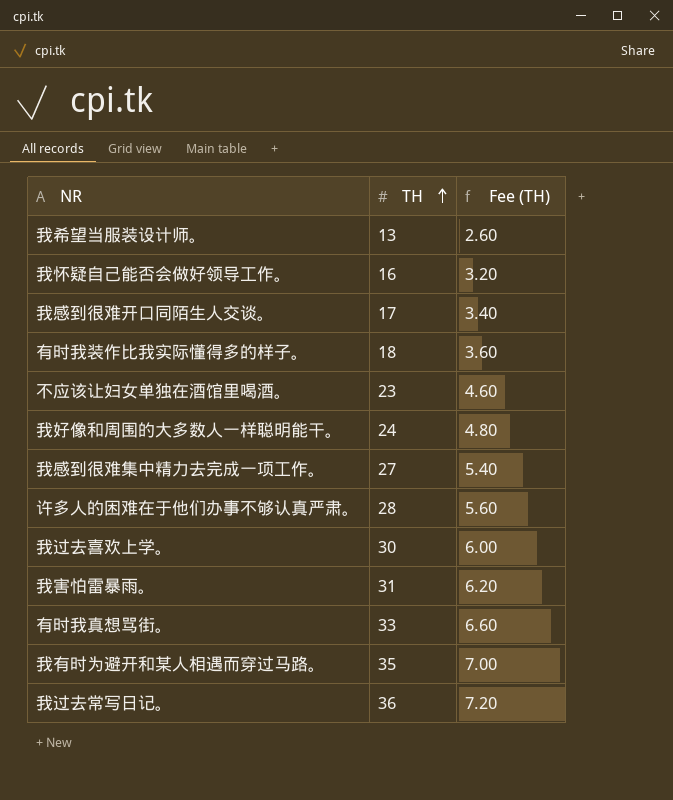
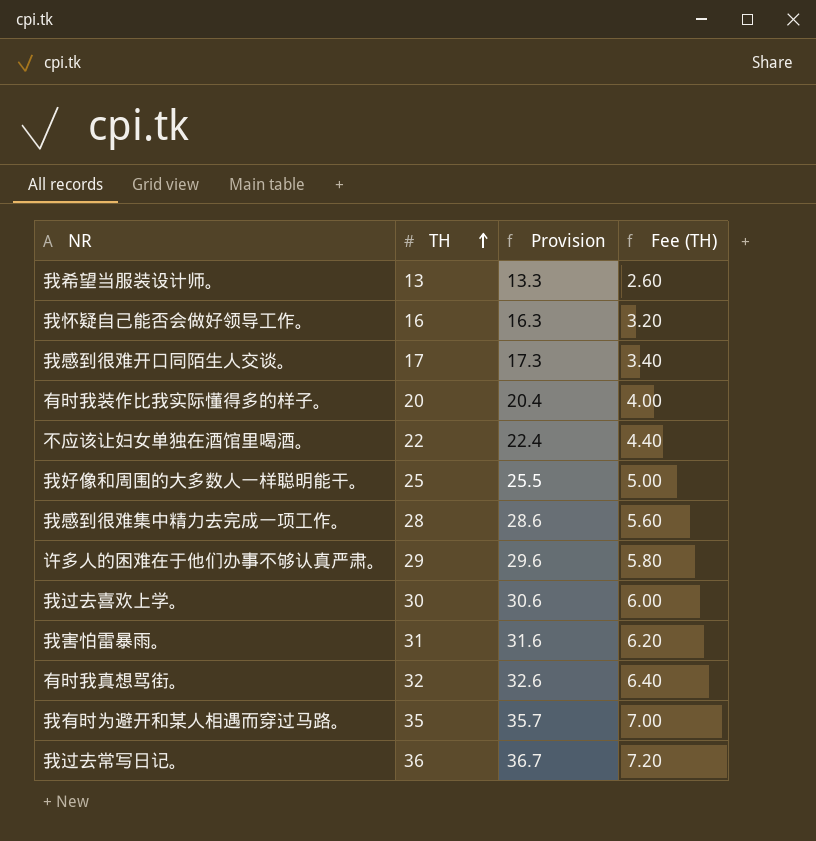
column Provision | formula: none -> [TH] * 1.02
有时我装作比我实际懂得多的样子。 | TH: 18 -> 20
有时我装作比我实际懂得多的样子。 | Fee (TH): 3.60 -> 4.00
不应该让妇女单独在酒馆里喝酒。 | TH: 23 -> 22
不应该让妇女单独在酒馆里喝酒。 | Fee (TH): 4.60 -> 4.40
我好像和周围的大多数人一样聪明能干。 | TH: 24 -> 25
我好像和周围的大多数人一样聪明能干。 | Fee (TH): 4.80 -> 5.00
我感到很难集中精力去完成一项工作。 | TH: 27 -> 28
我感到很难集中精力去完成一项工作。 | Fee (TH): 5.40 -> 5.60
许多人的困难在于他们办事不够认真严肃。 | TH: 28 -> 29
许多人的困难在于他们办事不够认真严肃。 | Fee (TH): 5.60 -> 5.80
有时我真想骂街。 | TH: 33 -> 32
有时我真想骂街。 | Fee (TH): 6.60 -> 6.40

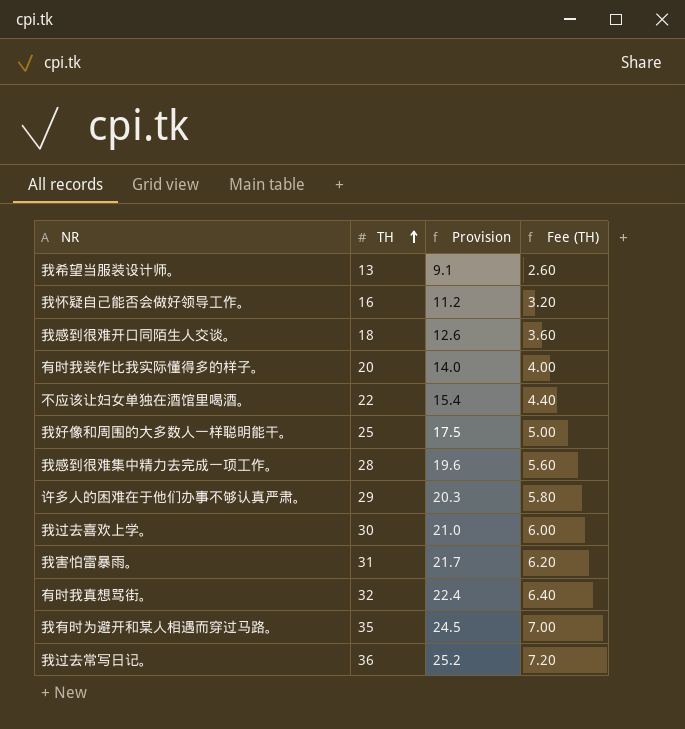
column Provision | formula: [TH] * 1.02 -> [TH] * 0.7
我感到很难开口同陌生人交谈。 | TH: 17 -> 18
我感到很难开口同陌生人交谈。 | Fee (TH): 3.40 -> 3.60

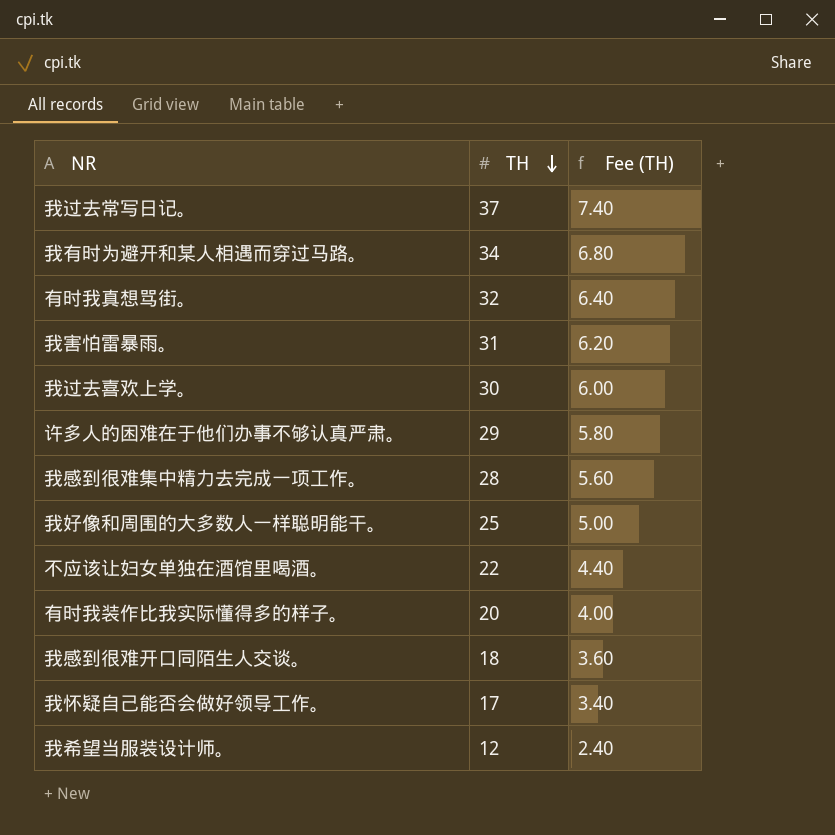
row order: TH ascending -> TH descending
column Provision | formula: [TH] * 0.7 -> none
我过去常写日记。 | TH: 36 -> 37
我过去常写日记。 | Fee (TH): 7.20 -> 7.40
我有时为避开和某人相遇而穿过马路。 | TH: 35 -> 34
我有时为避开和某人相遇而穿过马路。 | Fee (TH): 7.00 -> 6.80
我怀疑自己能否会做好领导工作。 | TH: 16 -> 17
我怀疑自己能否会做好领导工作。 | Fee (TH): 3.20 -> 3.40
我希望当服装设计师。 | TH: 13 -> 12
我希望当服装设计师。 | Fee (TH): 2.60 -> 2.40

